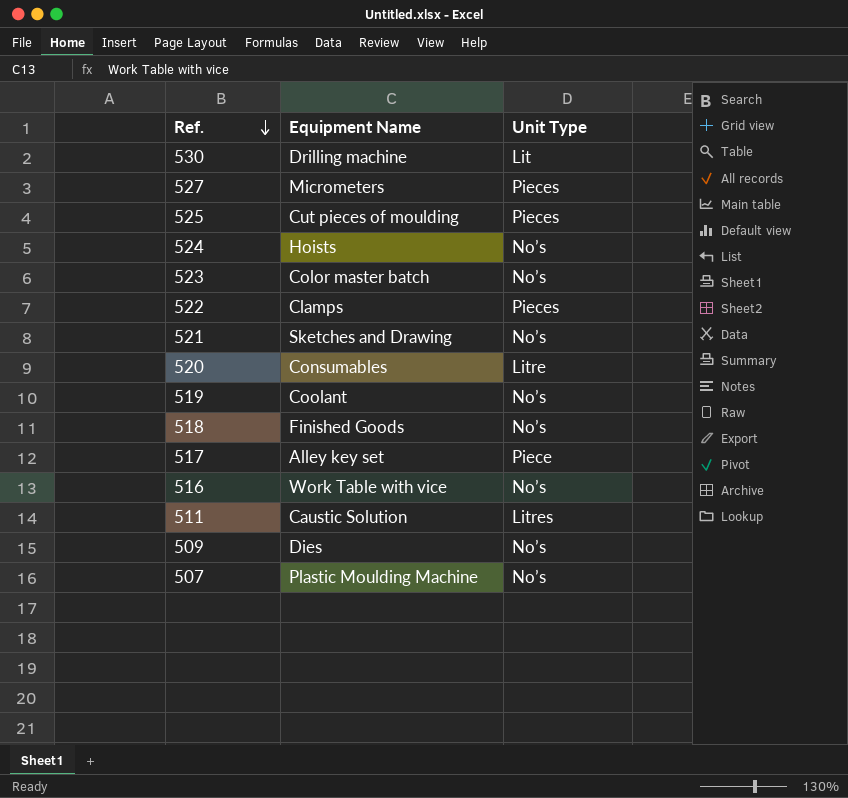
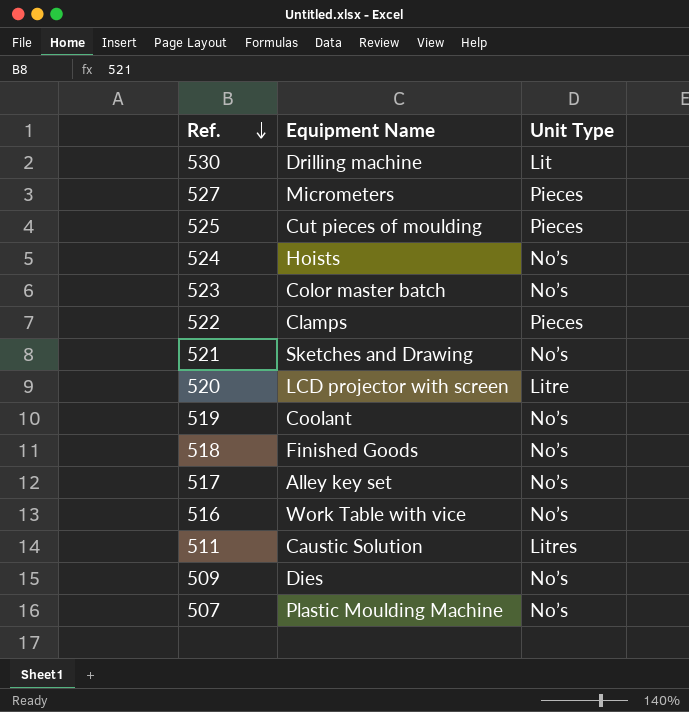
520 | Equipment Name: Consumables -> LCD projector with screen
517 | Unit Type: Piece -> No’s

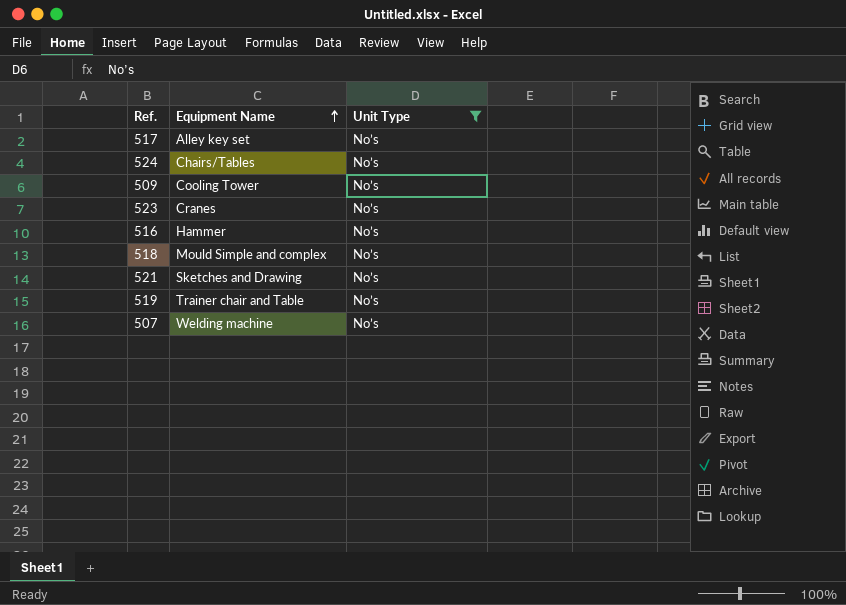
filter: none -> Unit Type = No’s
row order: Ref. descending -> Equipment Name ascending
524 | Equipment Name: Hoists -> Chairs/Tables
509 | Equipment Name: Dies -> Cooling Tower
523 | Equipment Name: Color master batch -> Cranes
516 | Equipment Name: Work Table with vice -> Hammer
518 | Equipment Name: Finished Goods -> Mould Simple and complex
519 | Equipment Name: Coolant -> Trainer chair and Table
507 | Equipment Name: Plastic Moulding Machine -> Welding machine

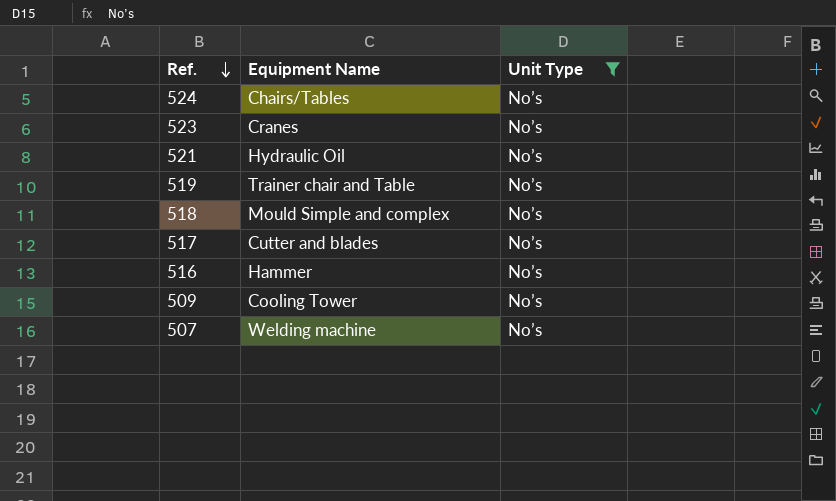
row order: Equipment Name ascending -> Ref. descending
521 | Equipment Name: Sketches and Drawing -> Hydraulic Oil
517 | Equipment Name: Alley key set -> Cutter and blades

